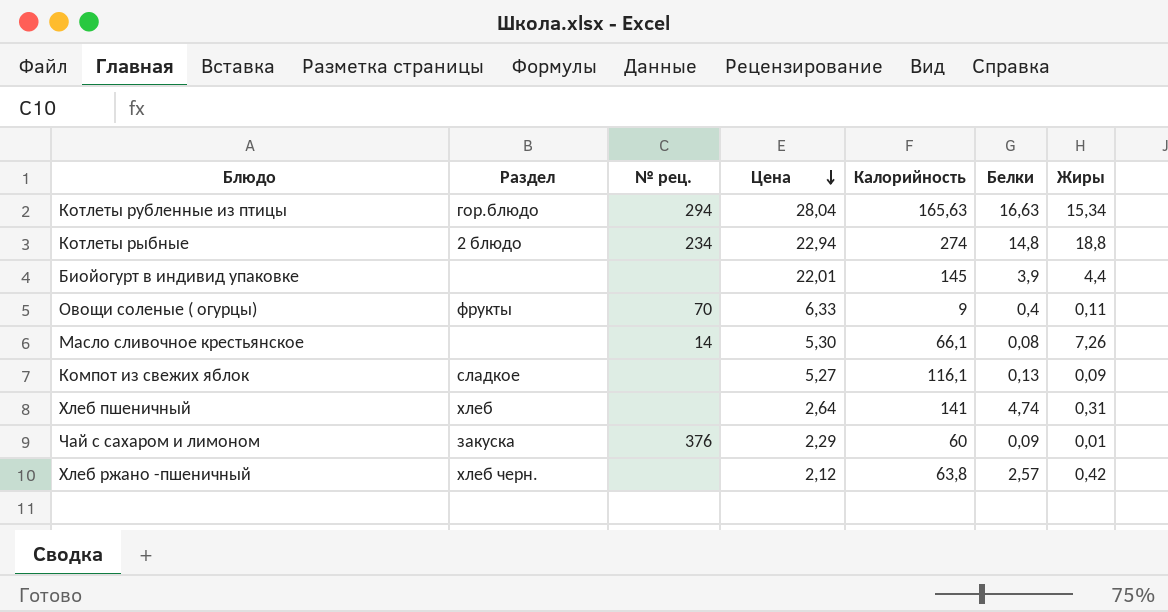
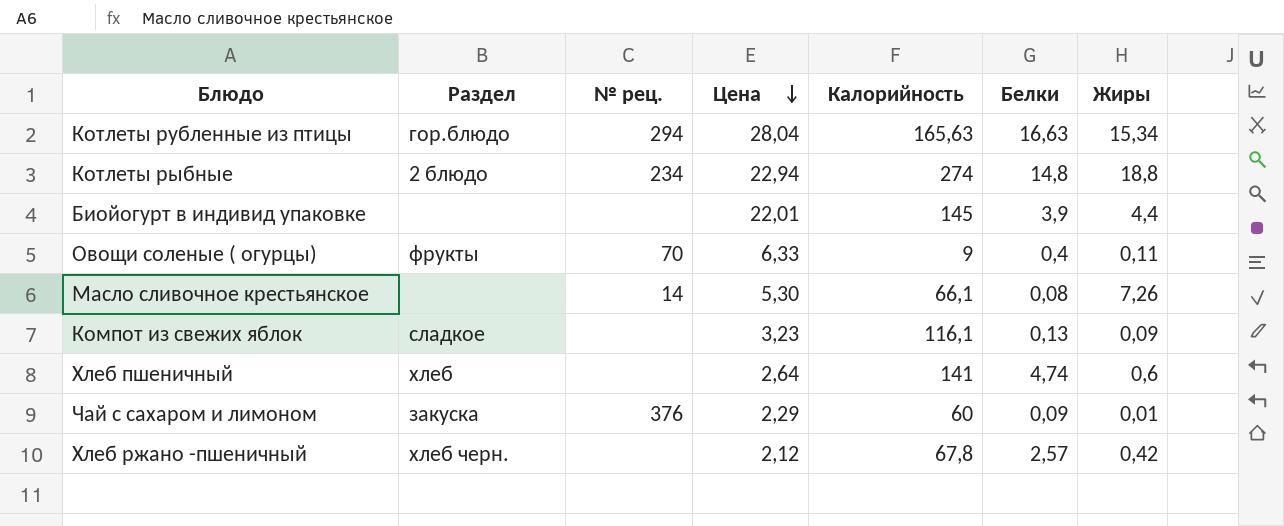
Компот из свежих яблок | Цена: 5,27 -> 3,23
Хлеб пшеничный | Жиры: 0,31 -> 0,6
Хлеб ржано -пшеничный | Калорийность: 63,8 -> 67,8

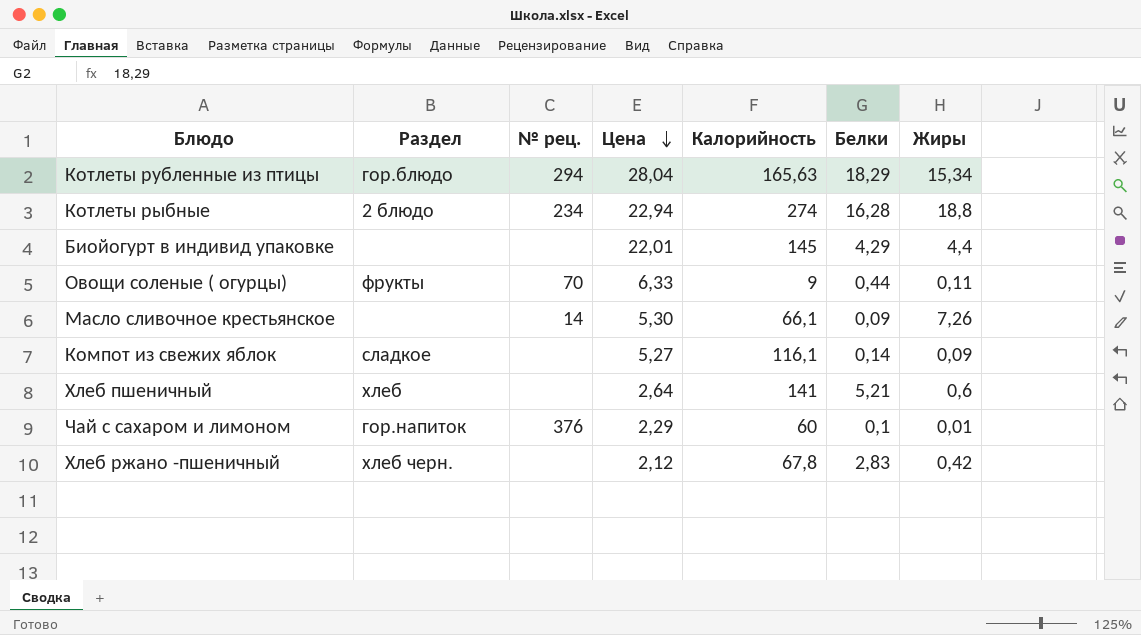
Котлеты рубленные из птицы | Белки: 16,63 -> 18,29
Котлеты рыбные | Белки: 14,8 -> 16,28
Биойогурт в индивид упаковке | Белки: 3,9 -> 4,29
Овощи соленые ( огурцы) | Белки: 0,4 -> 0,44
Масло сливочное крестьянское | Белки: 0,08 -> 0,09
Компот из свежих яблок | Цена: 3,23 -> 5,27
Компот из свежих яблок | Белки: 0,13 -> 0,14
Хлеб пшеничный | Белки: 4,74 -> 5,21
Чай с сахаром и лимоном | Раздел: закуска -> гор.напиток
Чай с сахаром и лимоном | Белки: 0,09 -> 0,1
Хлеб ржано -пшеничный | Белки: 2,57 -> 2,83

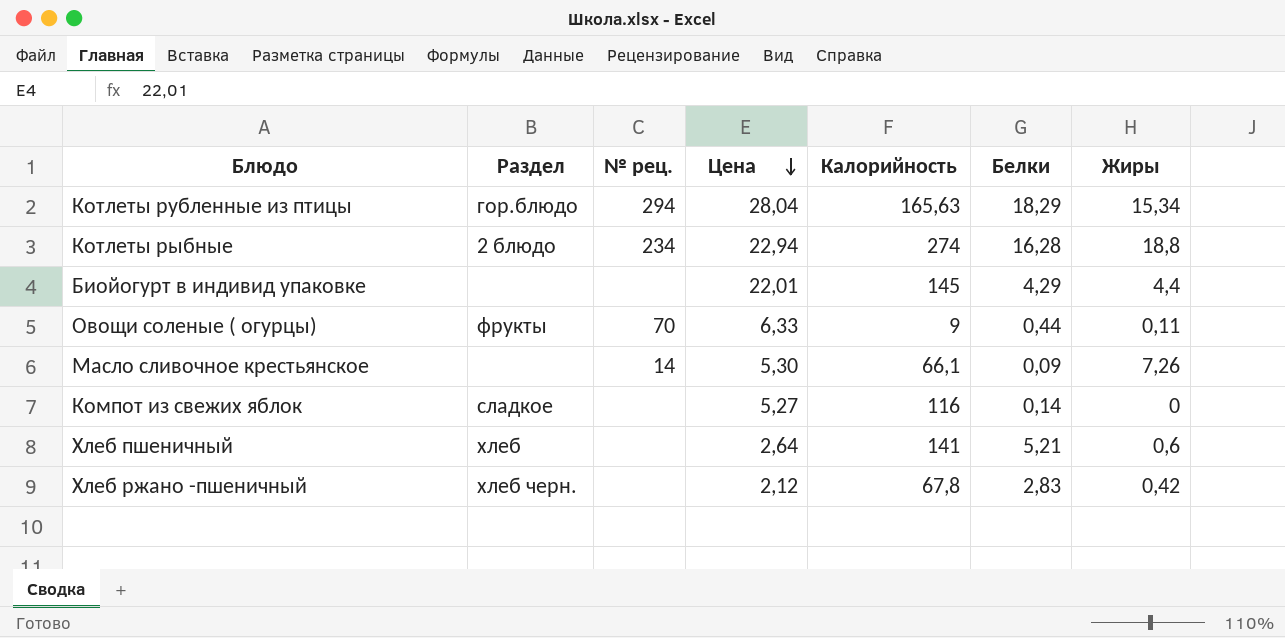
row Чай с сахаром и лимоном: гор.напиток | 376 | 2,29 | 60 | 0,1 | 0,01 -> none
Компот из свежих яблок | Калорийность: 116,1 -> 116
Компот из свежих яблок | Жиры: 0,09 -> 0

